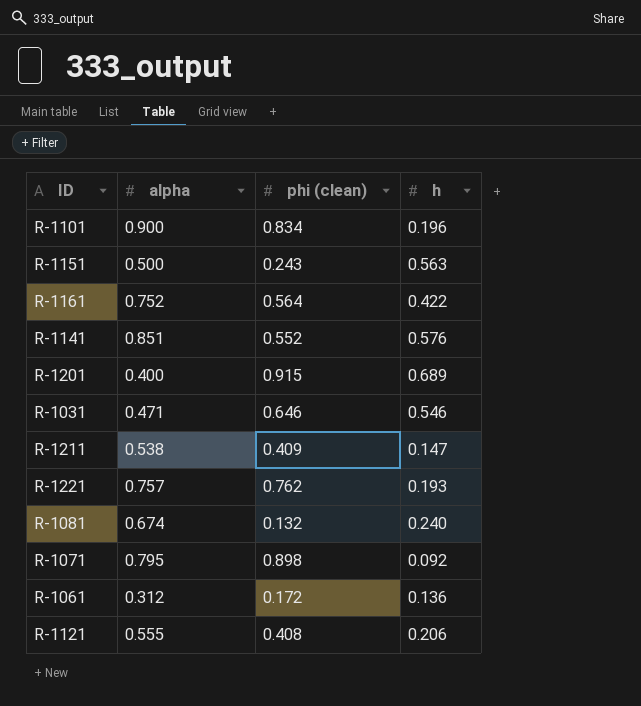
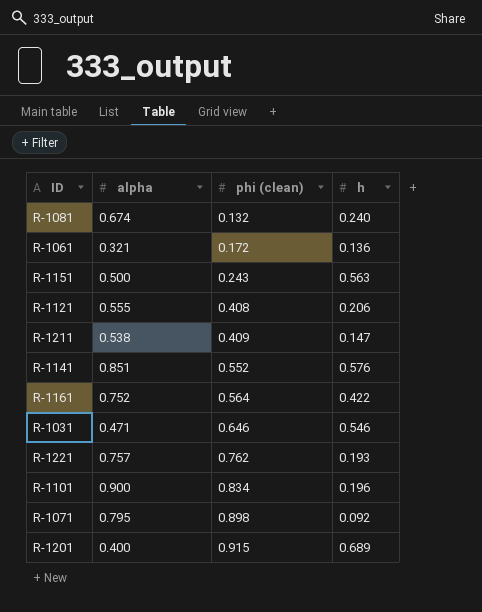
row order: none -> phi (clean) ascending
R-1061 | alpha: 0.312 -> 0.321

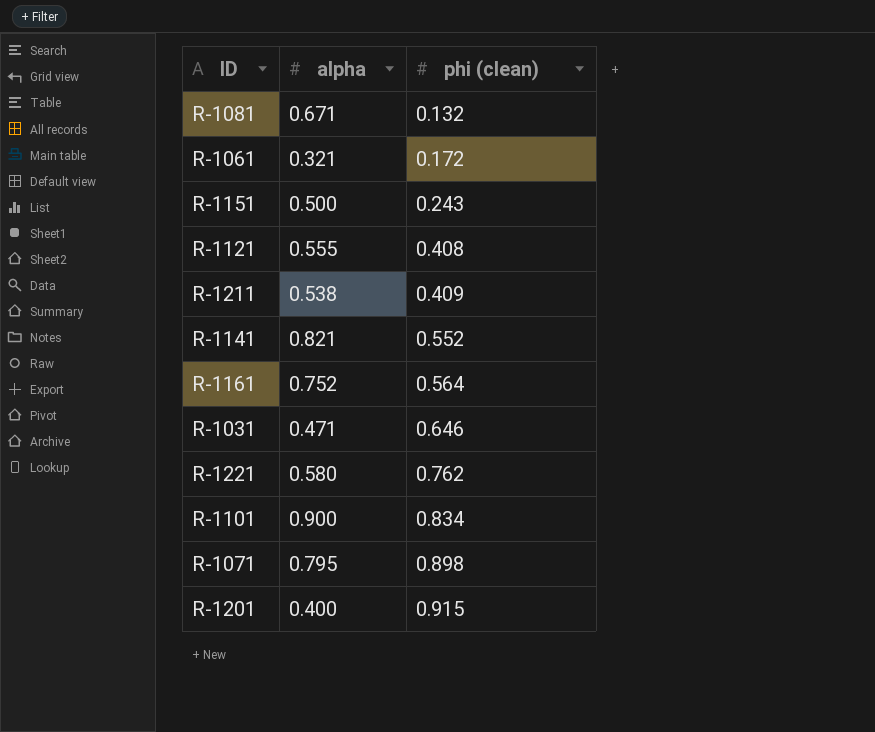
column h | position: 4 -> none
R-1081 | alpha: 0.674 -> 0.671
R-1141 | alpha: 0.851 -> 0.821
R-1221 | alpha: 0.757 -> 0.580

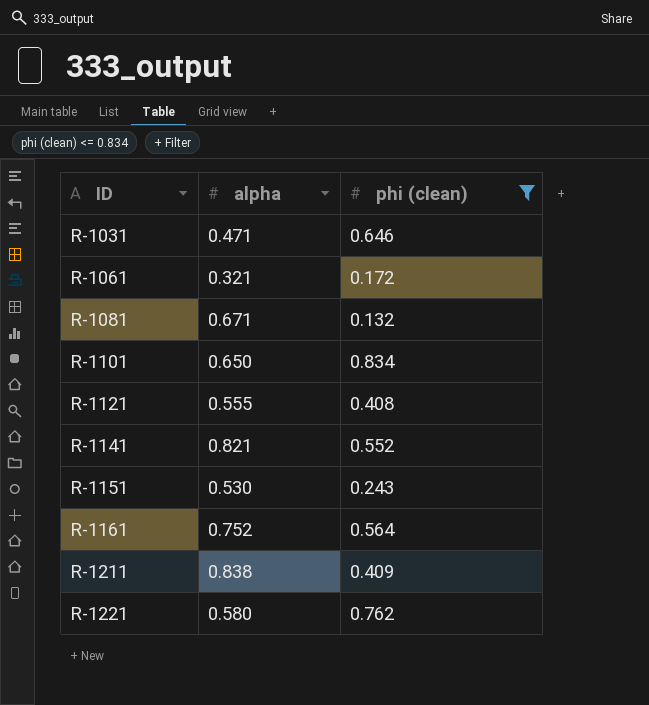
filter: none -> phi (clean) <= 0.834
row order: phi (clean) ascending -> ID ascending
R-1101 | alpha: 0.900 -> 0.650
R-1151 | alpha: 0.500 -> 0.530
R-1211 | alpha: 0.538 -> 0.838

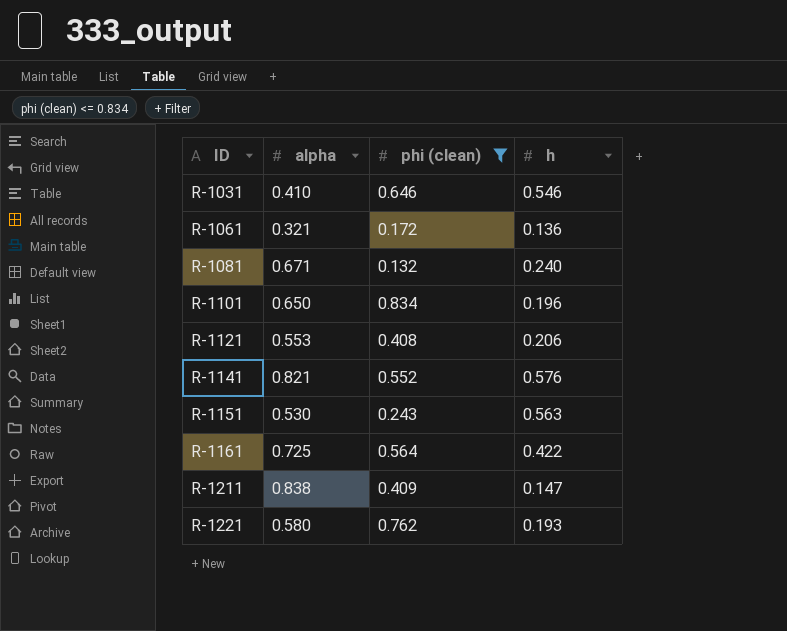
column h | position: none -> 4
R-1031 | alpha: 0.471 -> 0.410
R-1121 | alpha: 0.555 -> 0.553
R-1161 | alpha: 0.752 -> 0.725

